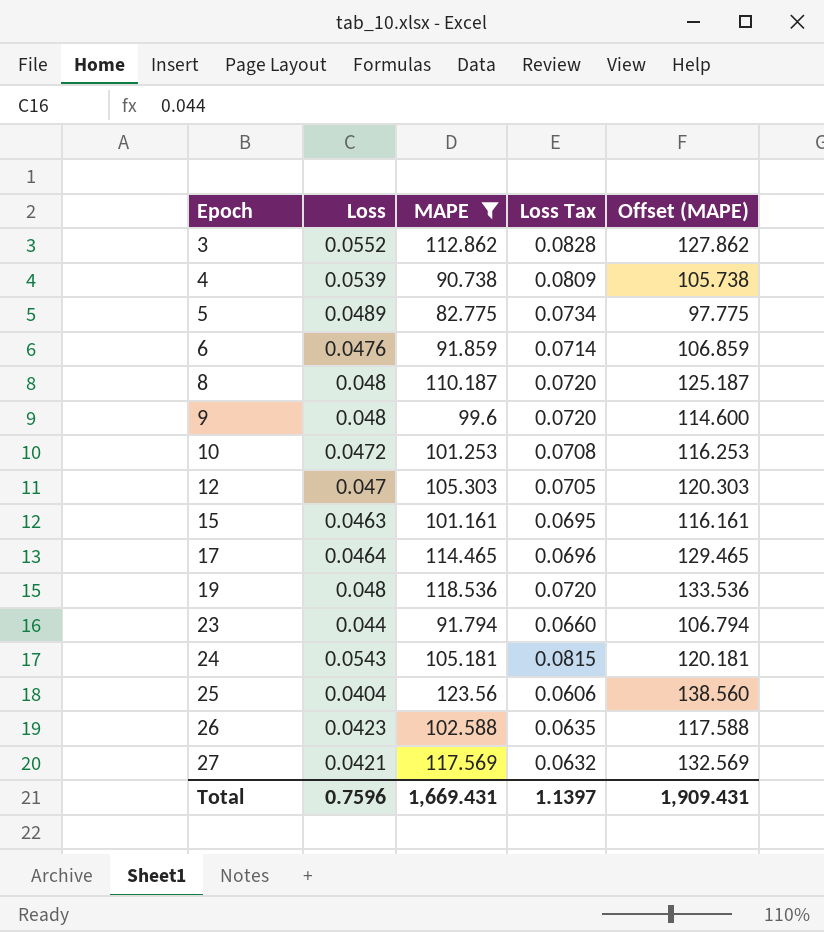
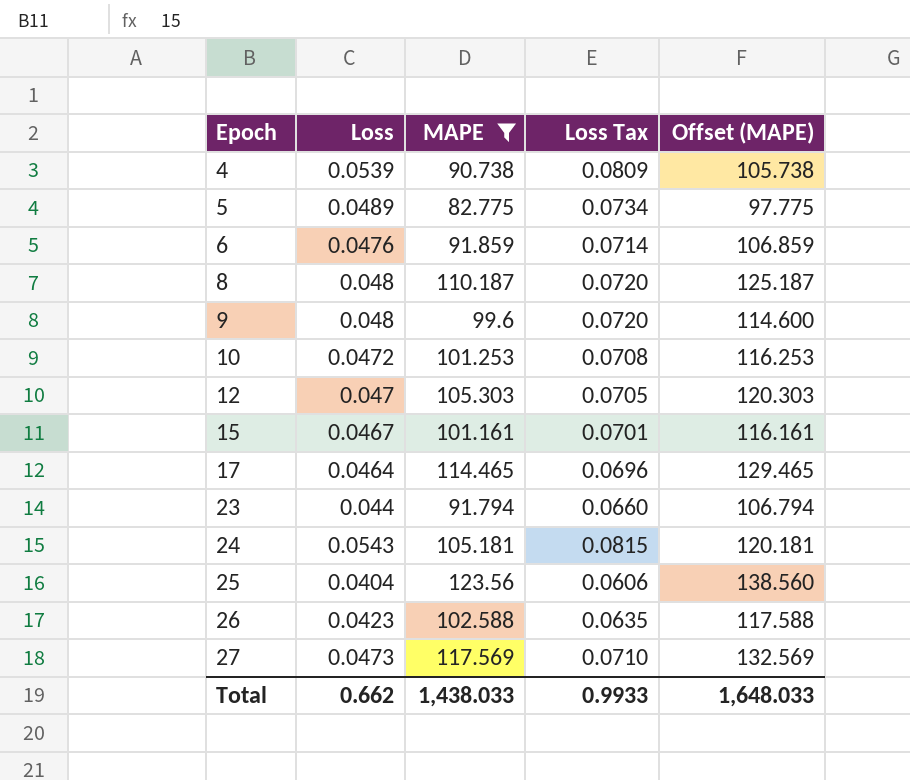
row 3: 0.0552 | 112.862 | 0.0828 | 127.862 -> none
row 19: 0.048 | 118.536 | 0.0720 | 133.536 -> none
15 | Loss: 0.0463 -> 0.0467
15 | Loss Tax: 0.0695 -> 0.0701
27 | Loss: 0.0421 -> 0.0473
27 | Loss Tax: 0.0632 -> 0.0710
Total | Loss: 0.7596 -> 0.662
Total | MAPE: 1,669.431 -> 1,438.033
Total | Loss Tax: 1.1397 -> 0.9933
Total | Offset (MAPE): 1,909.431 -> 1,648.033

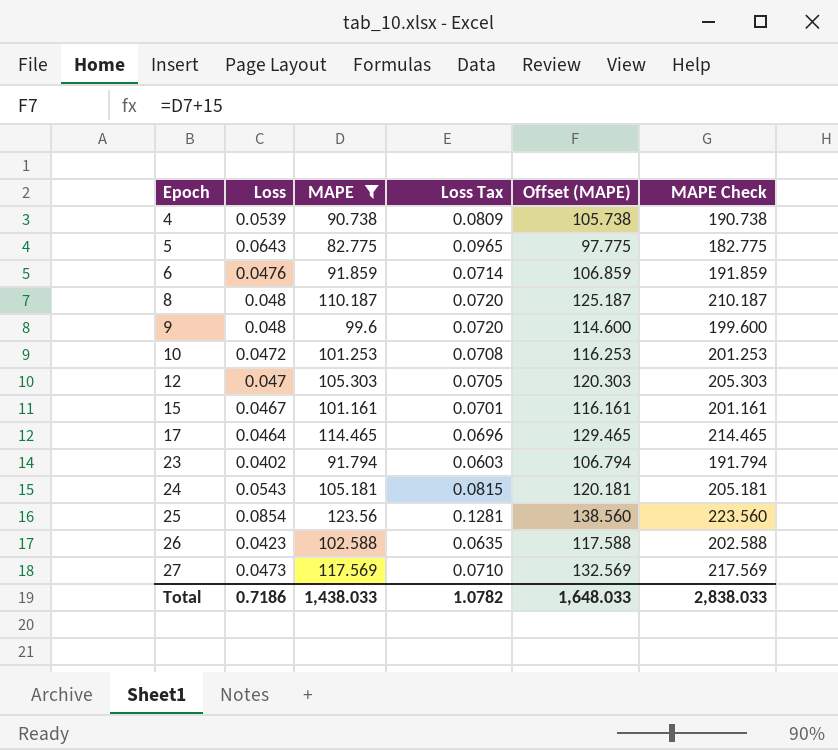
column MAPE Check | formula: none -> [MAPE] + 100
5 | Loss: 0.0489 -> 0.0643
5 | Loss Tax: 0.0734 -> 0.0965
23 | Loss: 0.044 -> 0.0402
23 | Loss Tax: 0.0660 -> 0.0603
25 | Loss: 0.0404 -> 0.0854
25 | Loss Tax: 0.0606 -> 0.1281
Total | Loss: 0.662 -> 0.7186
Total | Loss Tax: 0.9933 -> 1.0782

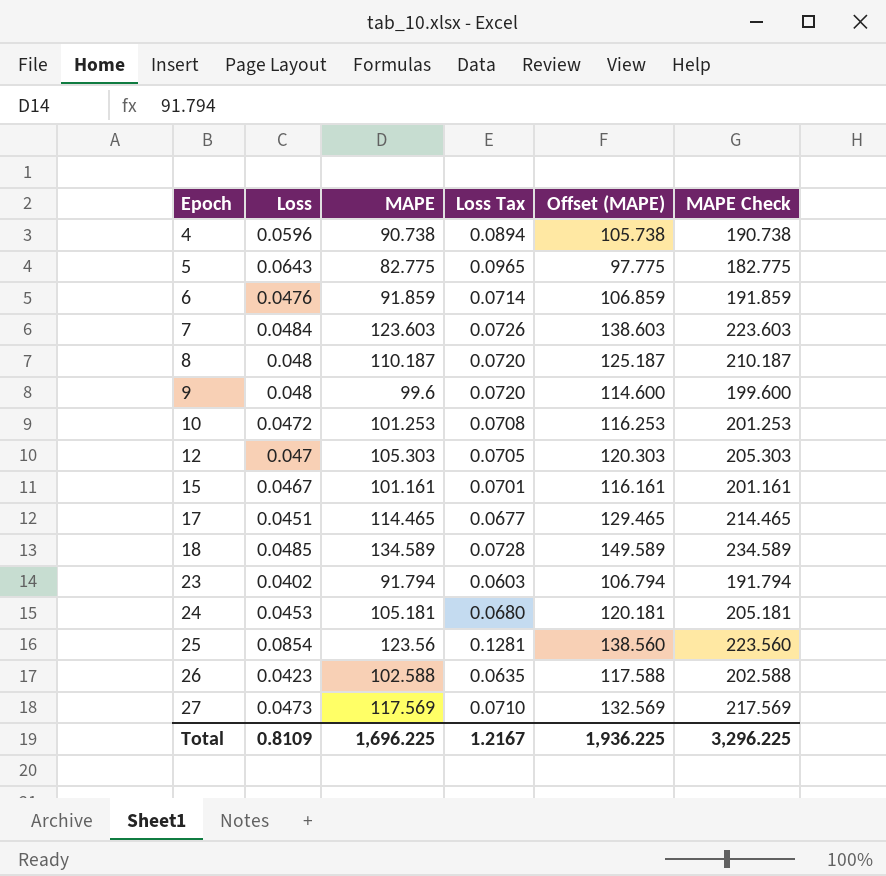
filter: MAPE <= 123.56 -> none
4 | Loss: 0.0539 -> 0.0596
4 | Loss Tax: 0.0809 -> 0.0894
17 | Loss: 0.0464 -> 0.0451
17 | Loss Tax: 0.0696 -> 0.0677
24 | Loss: 0.0543 -> 0.0453
24 | Loss Tax: 0.0815 -> 0.0680
Total | Loss: 0.7186 -> 0.8109
Total | MAPE: 1,438.033 -> 1,696.225
Total | Loss Tax: 1.0782 -> 1.2167
Total | Offset (MAPE): 1,648.033 -> 1,936.225
Total | MAPE Check: 2,838.033 -> 3,296.225

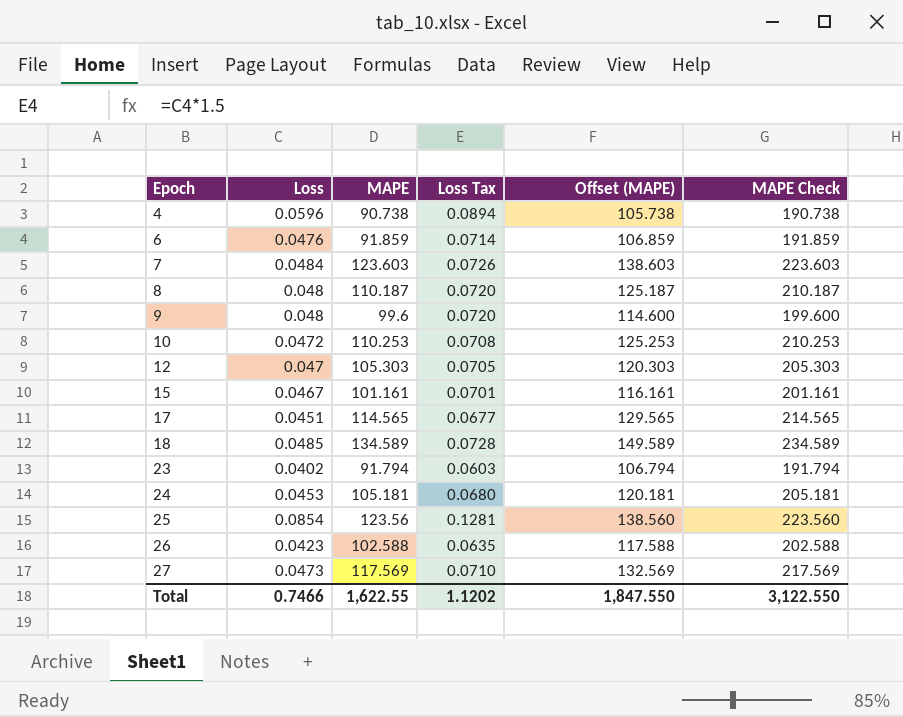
row 5: 0.0643 | 82.775 | 0.0965 | 97.775 | 182.775 -> none
10 | MAPE: 101.253 -> 110.253
10 | Offset (MAPE): 116.253 -> 125.253
10 | MAPE Check: 201.253 -> 210.253
17 | MAPE: 114.465 -> 114.565
17 | Offset (MAPE): 129.465 -> 129.565
17 | MAPE Check: 214.465 -> 214.565
Total | Loss: 0.8109 -> 0.7466
Total | MAPE: 1,696.225 -> 1,622.55
Total | Loss Tax: 1.2167 -> 1.1202
Total | Offset (MAPE): 1,936.225 -> 1,847.550
Total | MAPE Check: 3,296.225 -> 3,122.550

